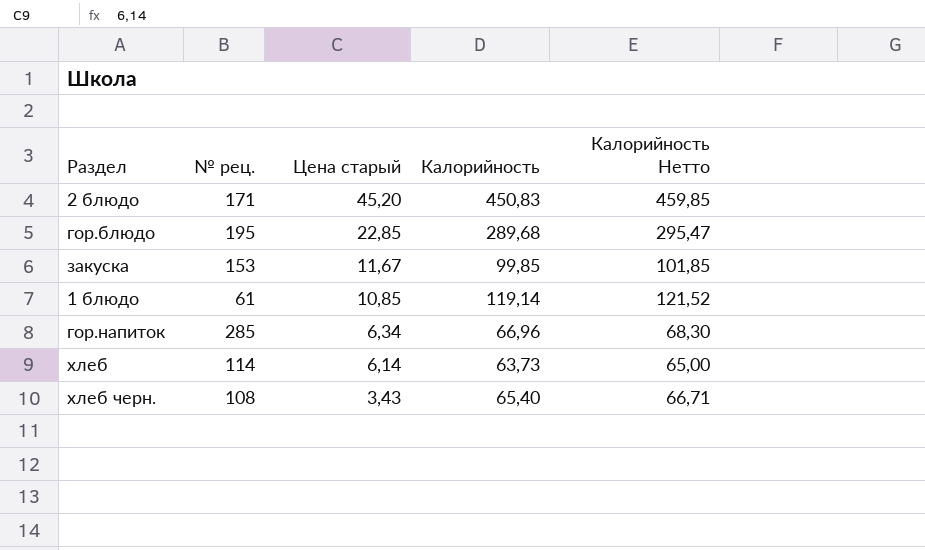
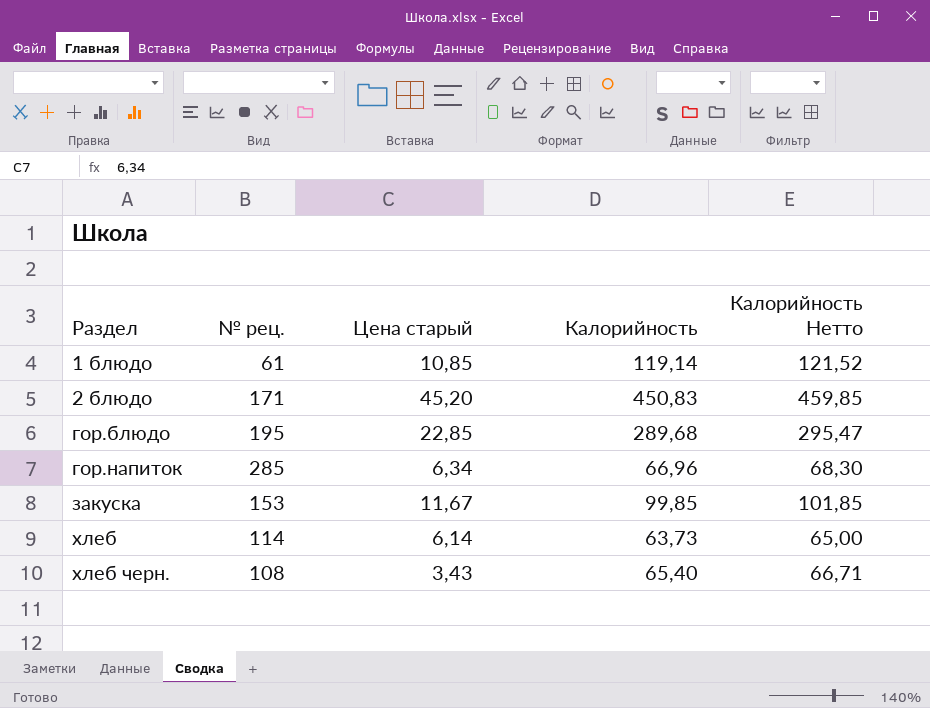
row order: Цена старый descending -> Раздел ascending

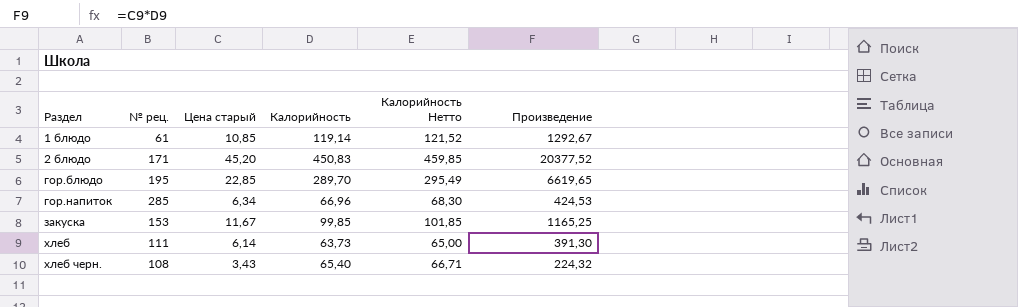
column Произведение | formula: none -> [Цена старый] * [Калорийность]
гор.блюдо | Калорийность: 289,68 -> 289,70
гор.блюдо | Калорийность Нетто: 295,47 -> 295,49
хлеб | № рец.: 114 -> 111

